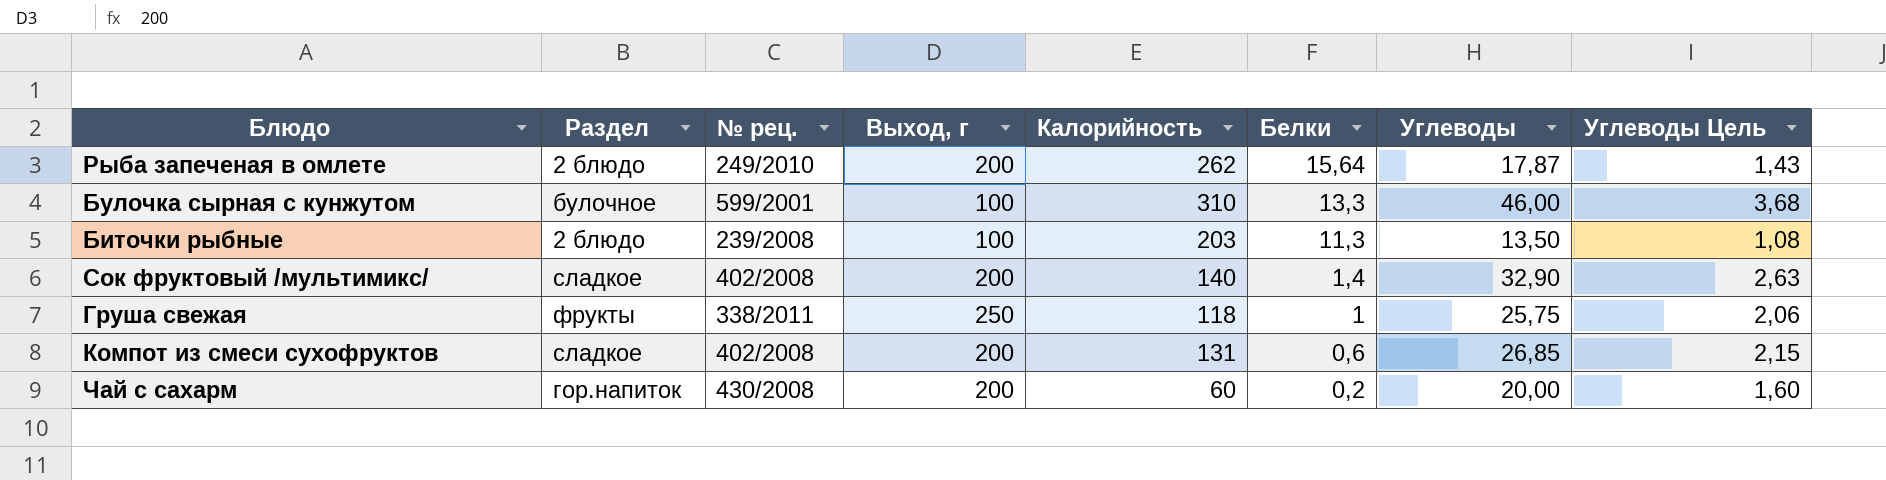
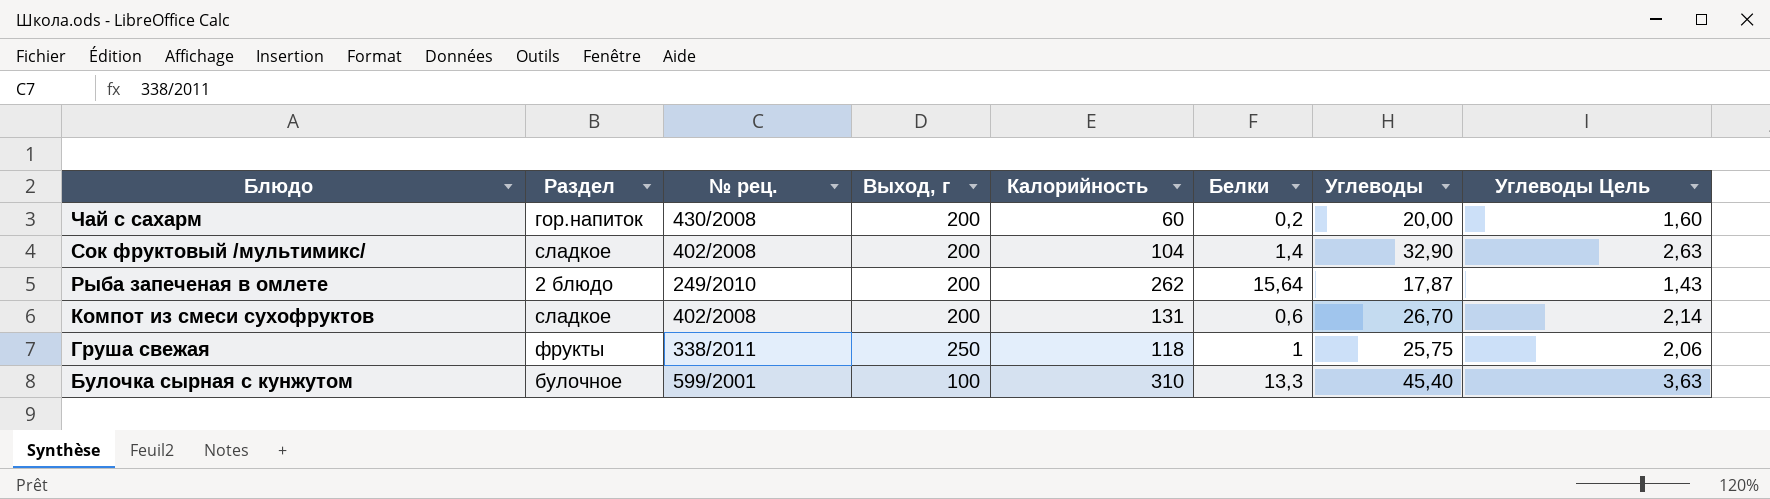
row order: Белки descending -> Блюдо descending
row Биточки рыбные: 2 блюдо | 239/2008 | 100 | 203 | 11,3 | 13,50 | 1,08 -> none
Сок фруктовый /мультимикс/ | Калорийность: 140 -> 104
Компот из смеси сухофруктов | Углеводы: 26,85 -> 26,70
Компот из смеси сухофруктов | Углеводы Цель: 2,15 -> 2,14
Булочка сырная с кунжутом | Углеводы: 46,00 -> 45,40
Булочка сырная с кунжутом | Углеводы Цель: 3,68 -> 3,63

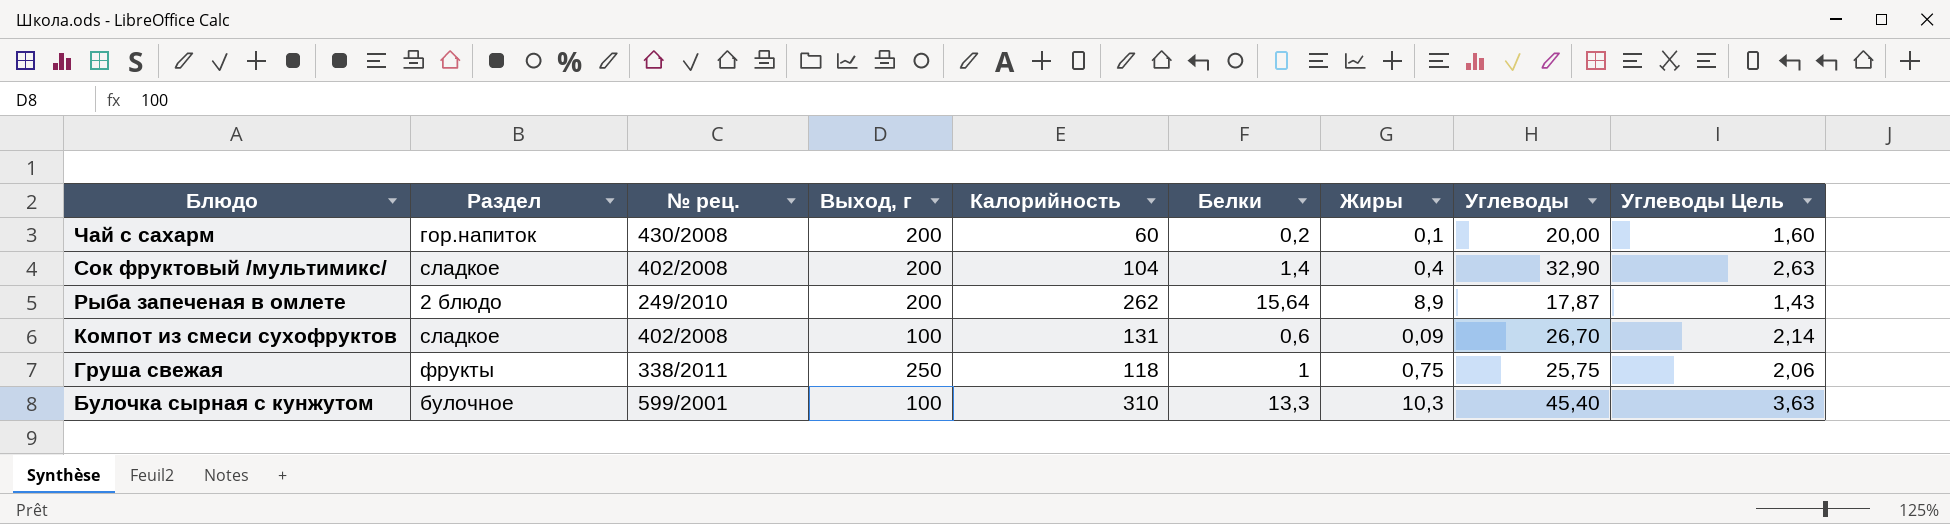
column Жиры | position: none -> 7
Компот из смеси сухофруктов | Выход, г: 200 -> 100

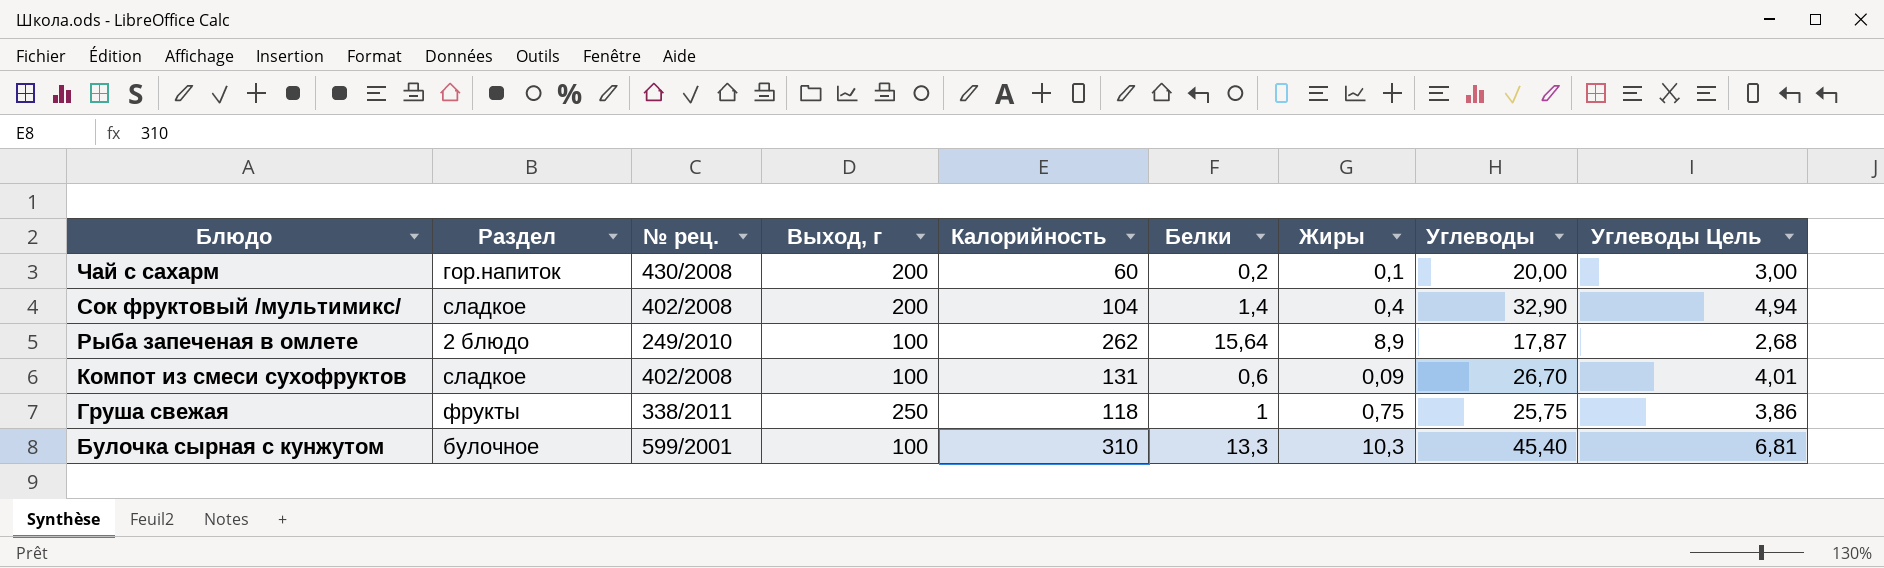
column Углеводы Цель | formula: [Углеводы] * 0,08 -> [Углеводы] * 0,15
Рыба запеченая в омлете | Выход, г: 200 -> 100

